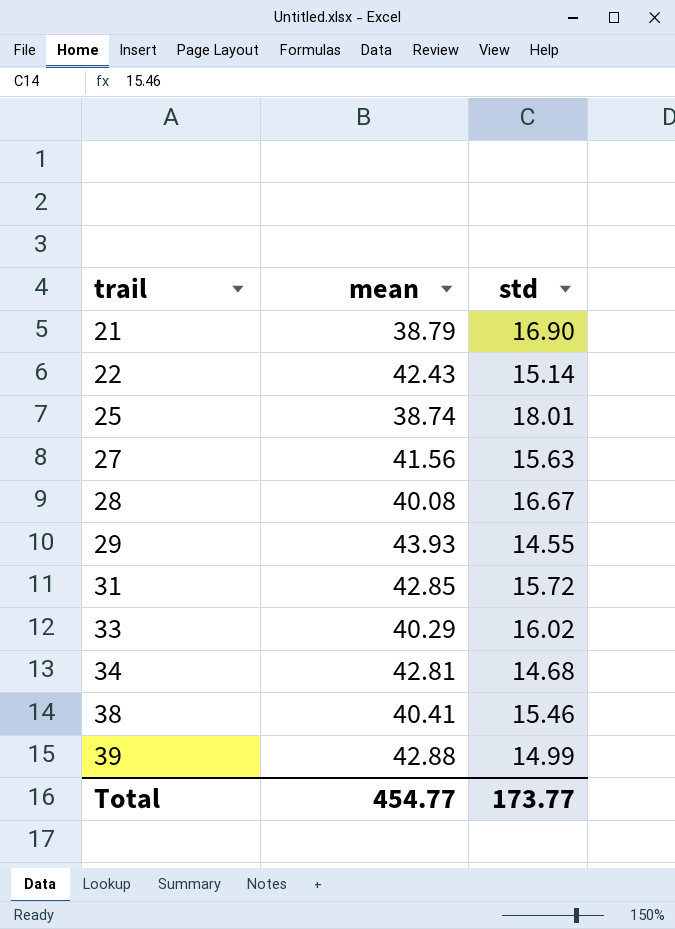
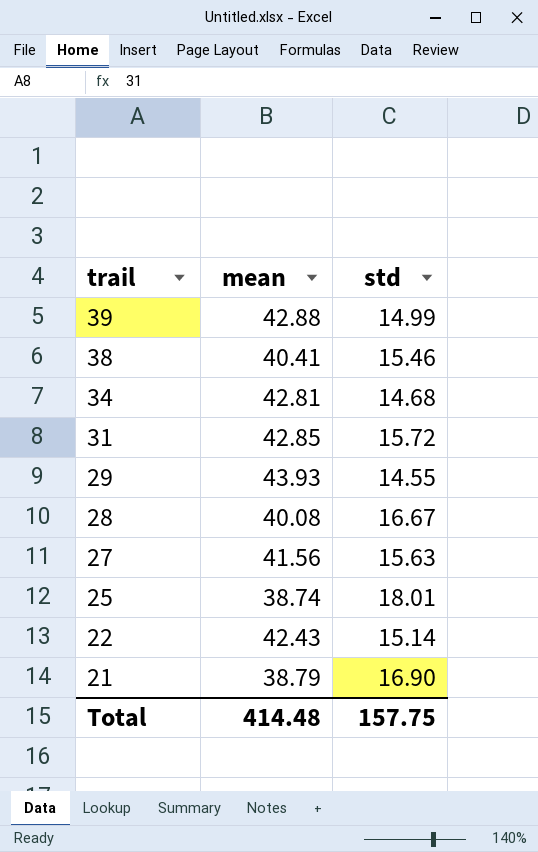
row order: trail ascending -> trail descending
row 33: 40.29 | 16.02 -> none
Total | mean: 454.77 -> 414.48
Total | std: 173.77 -> 157.75

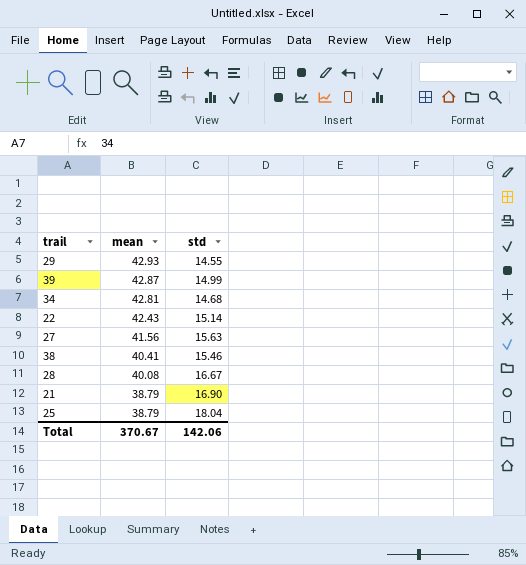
row order: trail descending -> mean descending
row 31: 42.85 | 15.72 -> none
29 | mean: 43.93 -> 42.93
39 | mean: 42.88 -> 42.87
25 | mean: 38.74 -> 38.79
25 | std: 18.01 -> 18.04
Total | mean: 414.48 -> 370.67
Total | std: 157.75 -> 142.06

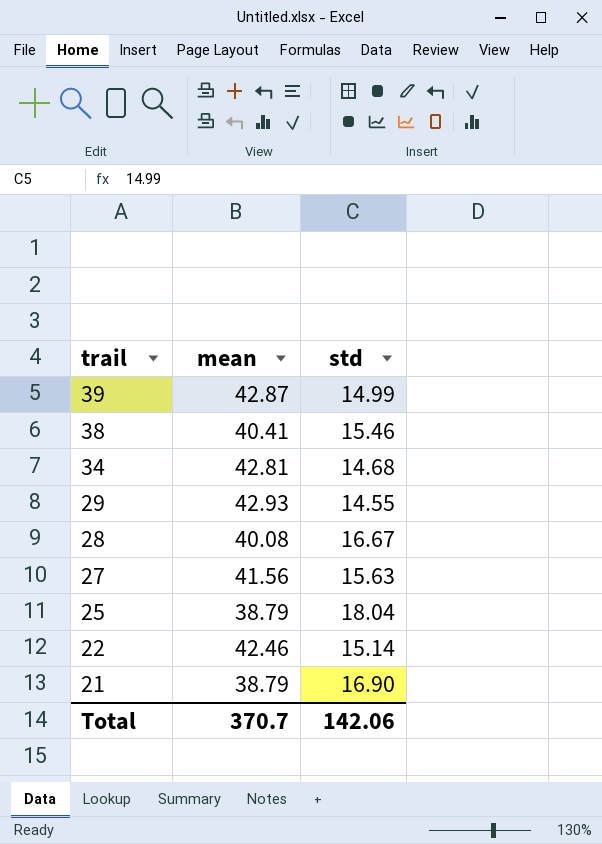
row order: mean descending -> trail descending
22 | mean: 42.43 -> 42.46
Total | mean: 370.67 -> 370.7

